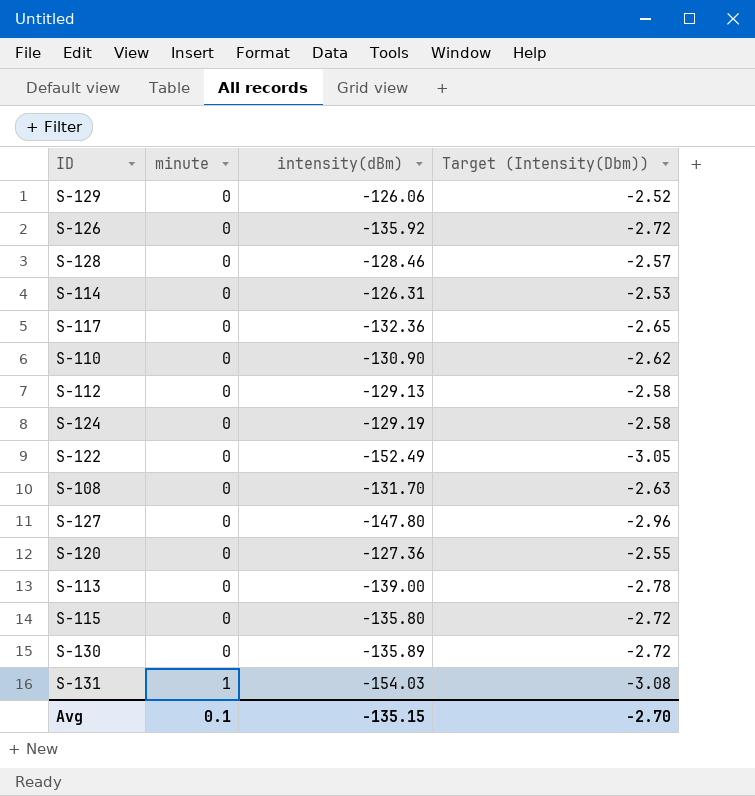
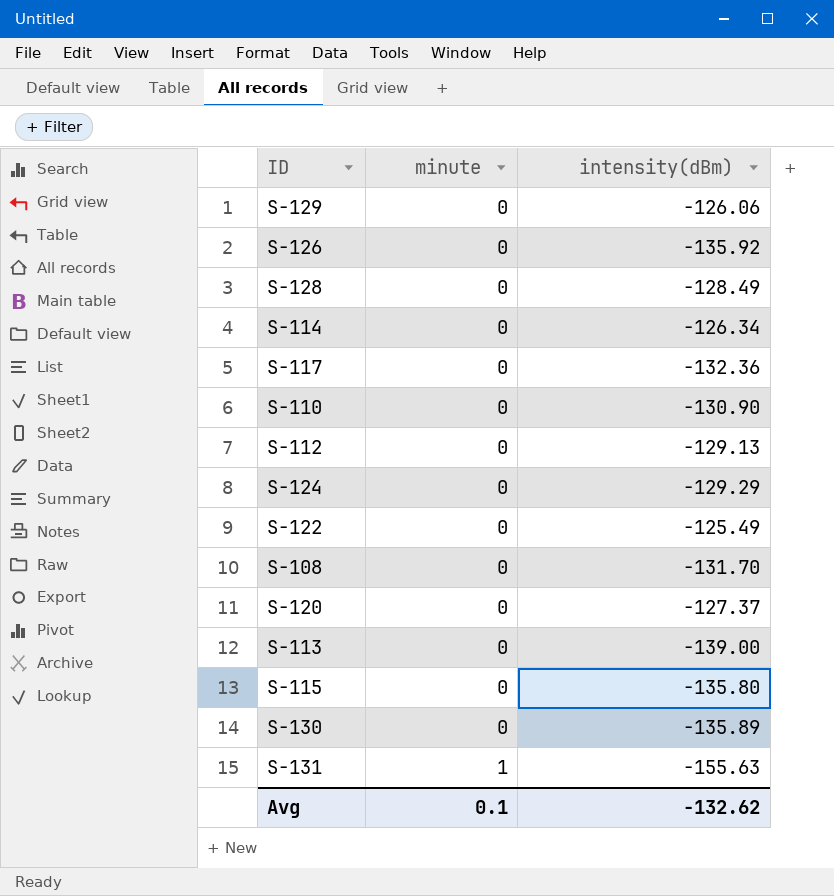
column Target (Intensity(Dbm)) | formula: [intensity(dBm)] * 0.02 -> none
row S-127: 0 | -147.80 | -2.96 -> none
S-128 | intensity(dBm): -128.46 -> -128.49
S-114 | intensity(dBm): -126.31 -> -126.34
S-124 | intensity(dBm): -129.19 -> -129.29
S-122 | intensity(dBm): -152.49 -> -125.49
S-120 | intensity(dBm): -127.36 -> -127.37
S-131 | intensity(dBm): -154.03 -> -155.63
Avg | intensity(dBm): -135.15 -> -132.62

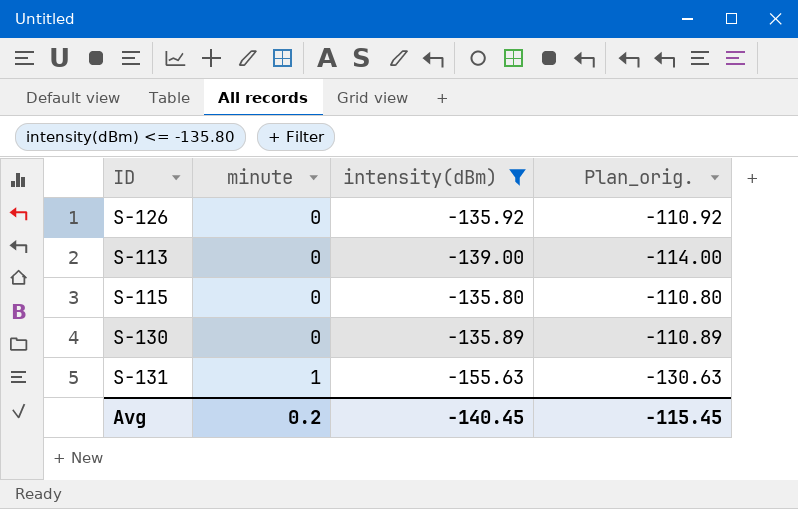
filter: none -> intensity(dBm) <= -135.80
column Plan_orig. | formula: none -> [intensity(dBm)] + 25
Avg | minute: 0.1 -> 0.2
Avg | intensity(dBm): -132.62 -> -140.45

